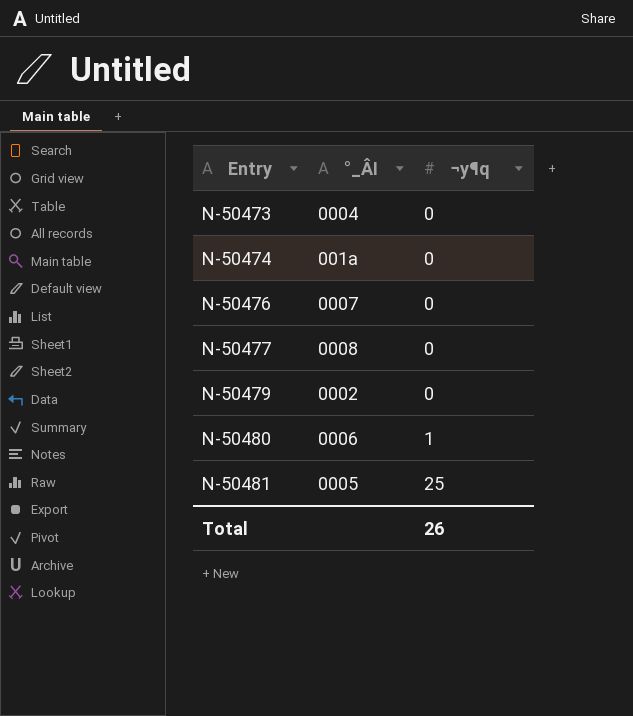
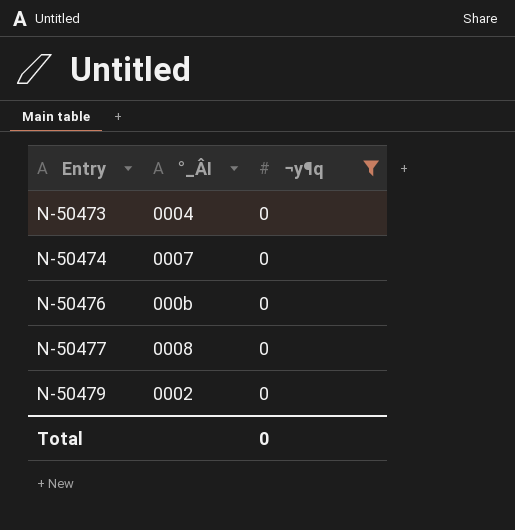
filter: none -> ¬y¶q = 0
N-50474 | °_ÂI: 001a -> 0007
N-50476 | °_ÂI: 0007 -> 000b
Total | ¬y¶q: 26 -> 0

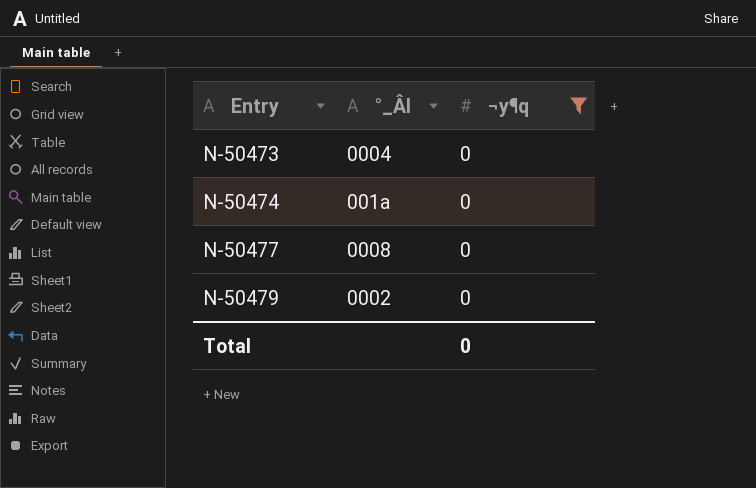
row N-50476: 000b | 0 -> none
N-50474 | °_ÂI: 0007 -> 001a

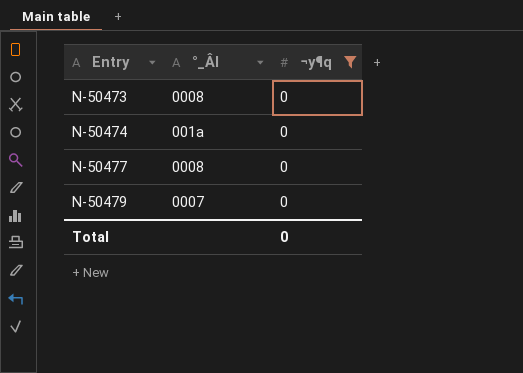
N-50473 | °_ÂI: 0004 -> 0008
N-50479 | °_ÂI: 0002 -> 0007

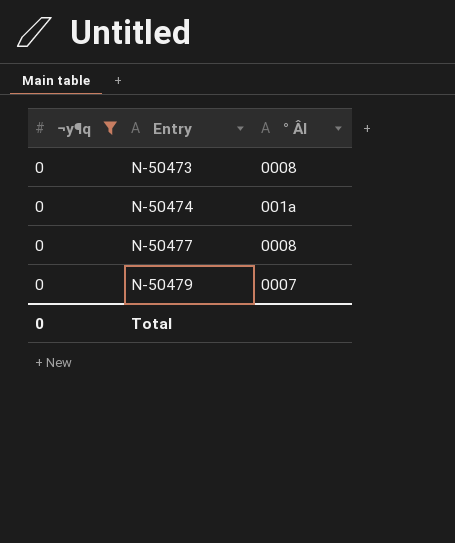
column ¬y¶q | position: 3 -> 1
column name: °_ÂI -> ° ÂI

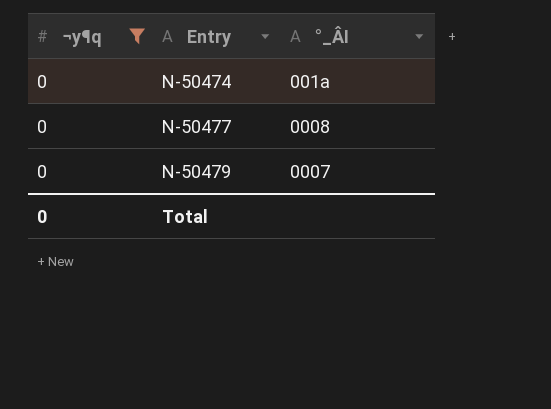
column name: ° ÂI -> °_ÂI
row N-50473: 0 | 0008 -> none

